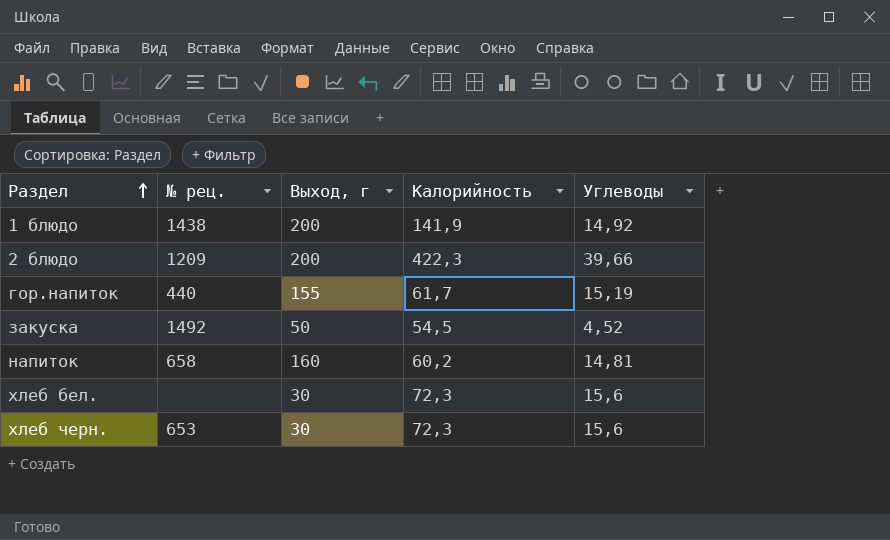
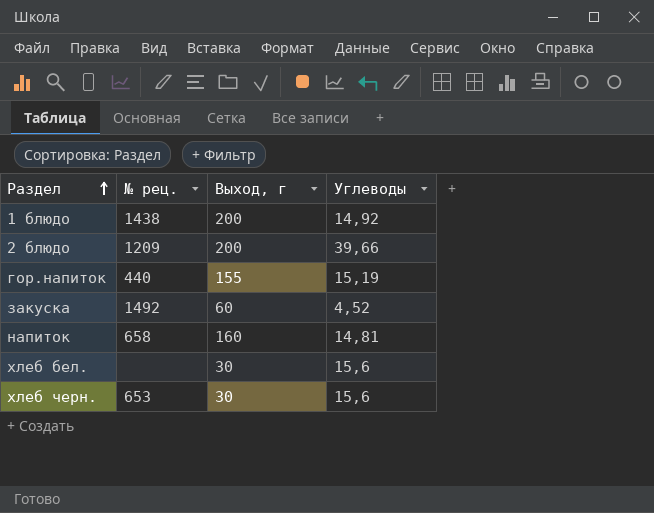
column Калорийность | position: 4 -> none
закуска | Выход, г: 50 -> 60

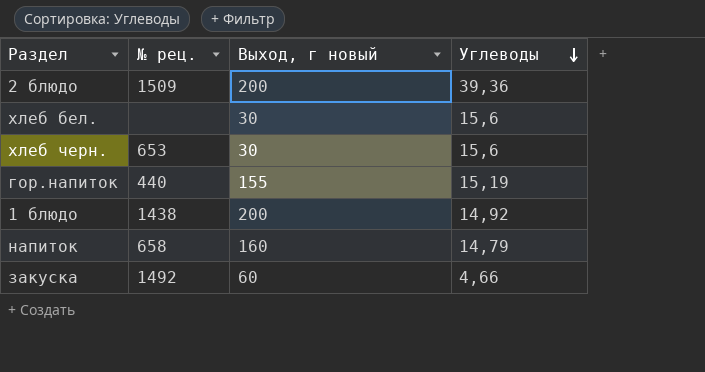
row order: Раздел ascending -> Углеводы descending
column name: Выход, г -> Выход, г новый
2 блюдо | № рец.: 1209 -> 1509
2 блюдо | Углеводы: 39,66 -> 39,36
напиток | Углеводы: 14,81 -> 14,79
закуска | Углеводы: 4,52 -> 4,66

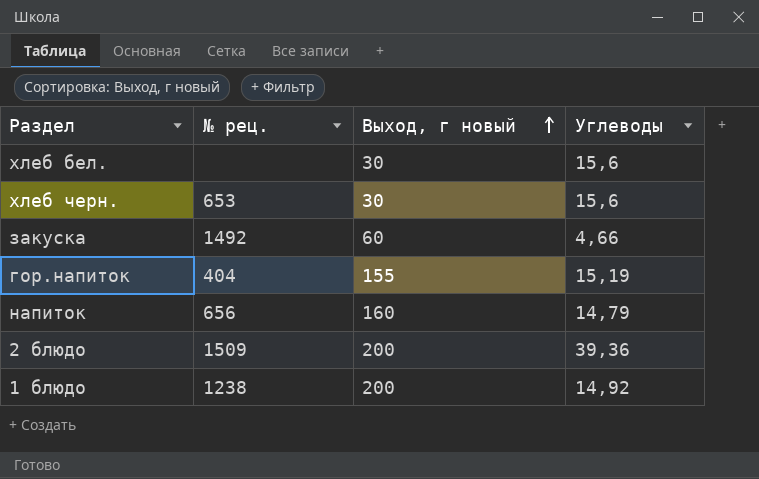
row order: Углеводы descending -> Выход, г новый ascending
гор.напиток | № рец.: 440 -> 404
напиток | № рец.: 658 -> 656
1 блюдо | № рец.: 1438 -> 1238

